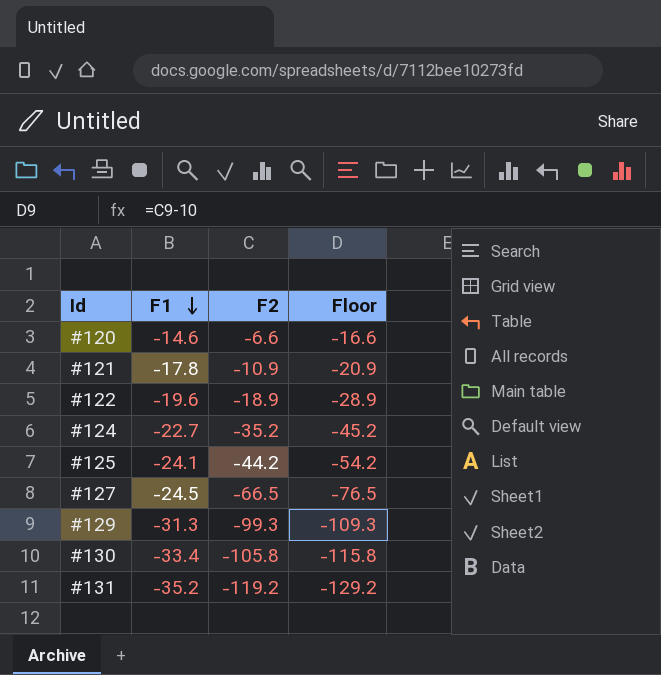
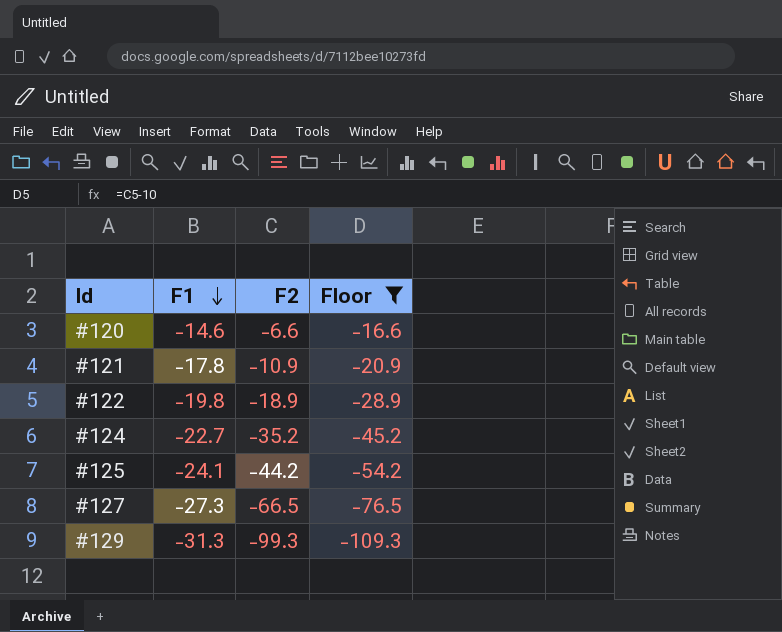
filter: none -> Floor >= -109.3
#122 | F1: -19.6 -> -19.8
#127 | F1: -24.5 -> -27.3

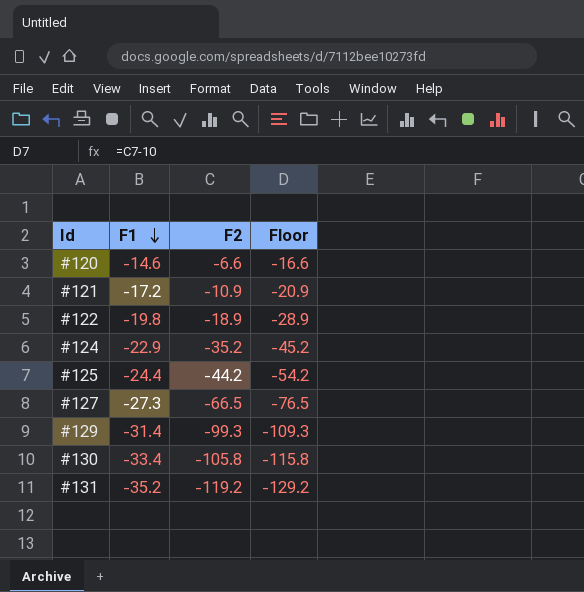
filter: Floor >= -109.3 -> none
#121 | F1: -17.8 -> -17.2
#124 | F1: -22.7 -> -22.9
#125 | F1: -24.1 -> -24.4
#129 | F1: -31.3 -> -31.4

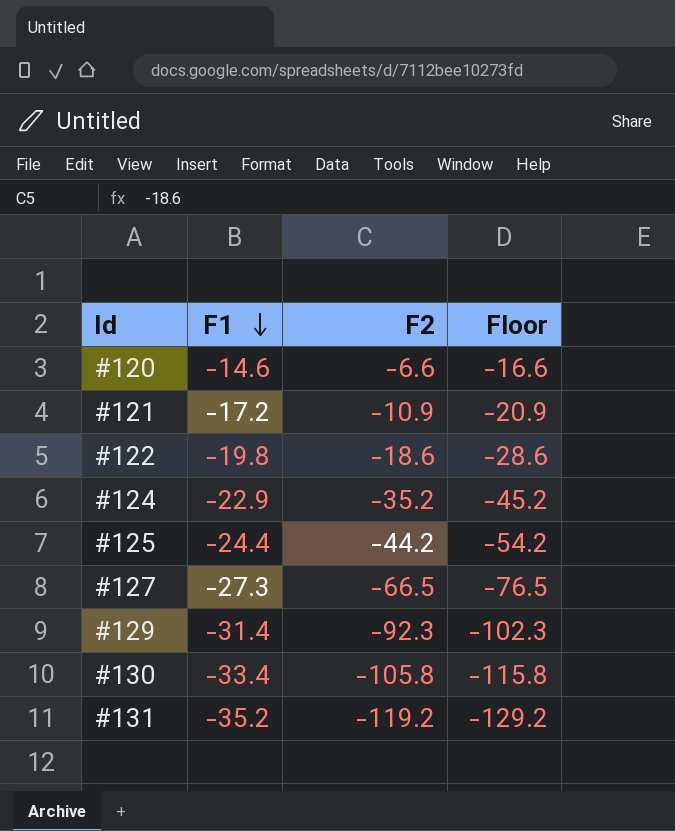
#122 | F2: -18.9 -> -18.6
#122 | Floor: -28.9 -> -28.6
#129 | F2: -99.3 -> -92.3
#129 | Floor: -109.3 -> -102.3

